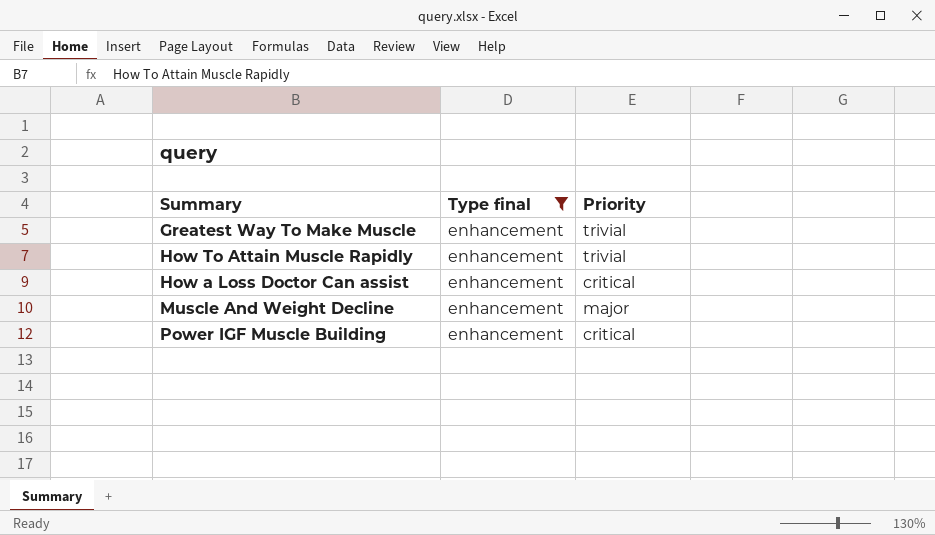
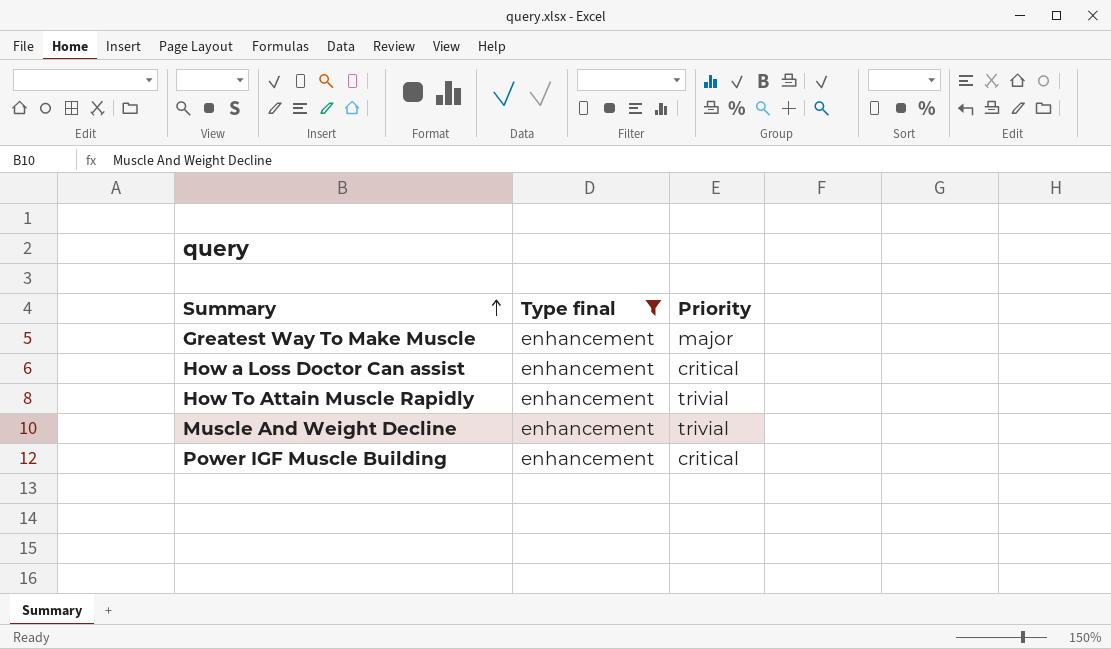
row order: none -> Summary ascending
Greatest Way To Make Muscle | Priority: trivial -> major
Muscle And Weight Decline | Priority: major -> trivial

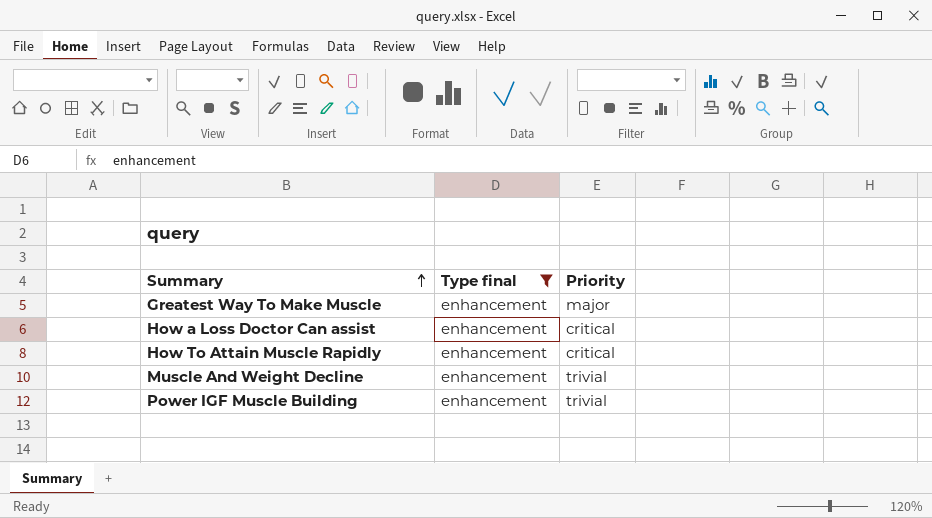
How To Attain Muscle Rapidly | Priority: trivial -> critical
Power IGF Muscle Building | Priority: critical -> trivial

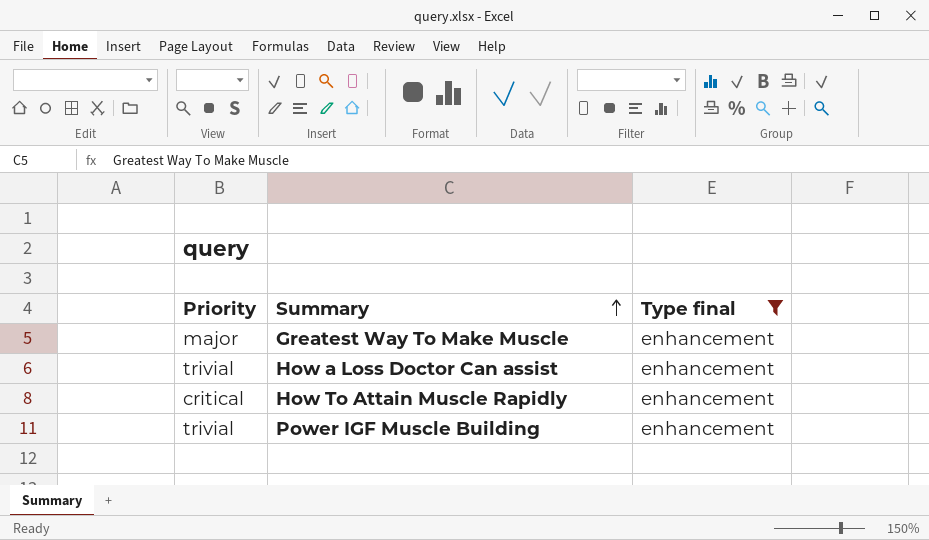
column Priority | position: 3 -> 1
row Muscle And Weight Decline: enhancement | trivial -> none
How a Loss Doctor Can assist | Priority: critical -> trivial

